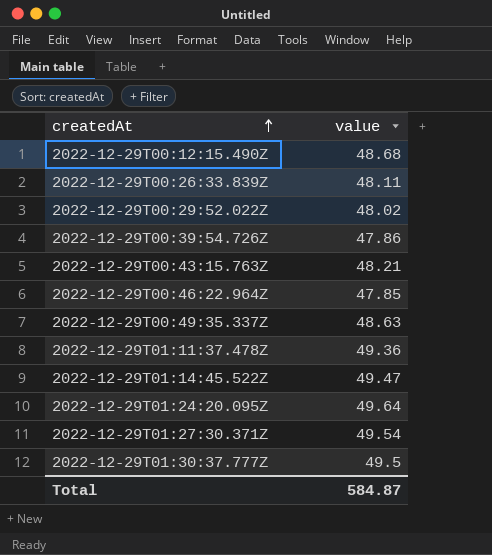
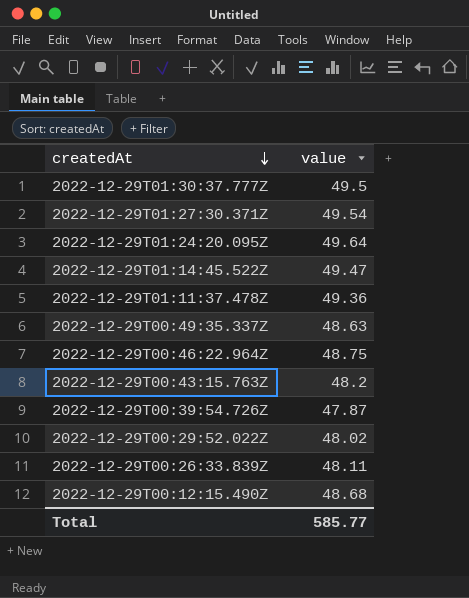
row order: createdAt ascending -> createdAt descending
2022-12-29T00:46:22.964Z | value: 47.85 -> 48.75
2022-12-29T00:43:15.763Z | value: 48.21 -> 48.2
2022-12-29T00:39:54.726Z | value: 47.86 -> 47.87
Total | value: 584.87 -> 585.77

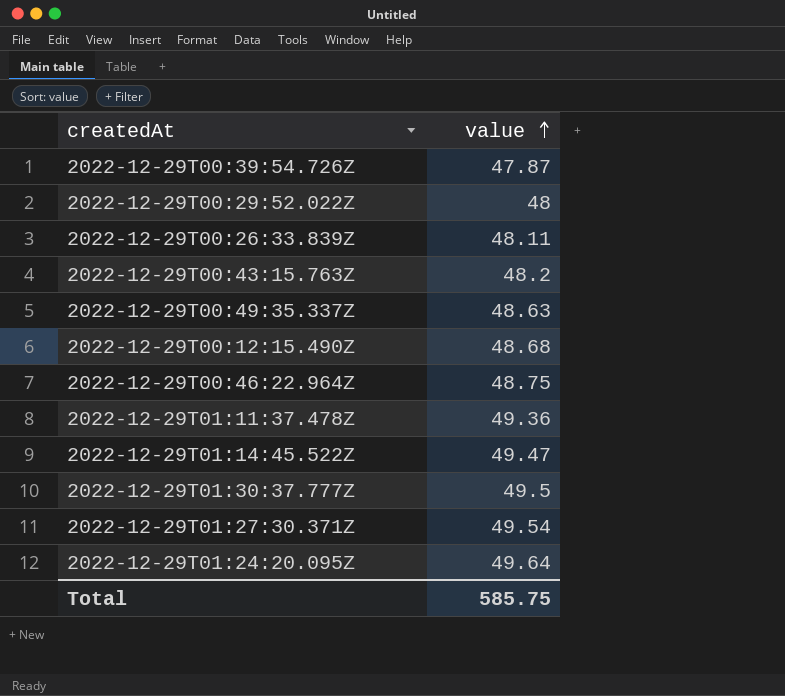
row order: createdAt descending -> value ascending
2022-12-29T00:29:52.022Z | value: 48.02 -> 48
Total | value: 585.77 -> 585.75

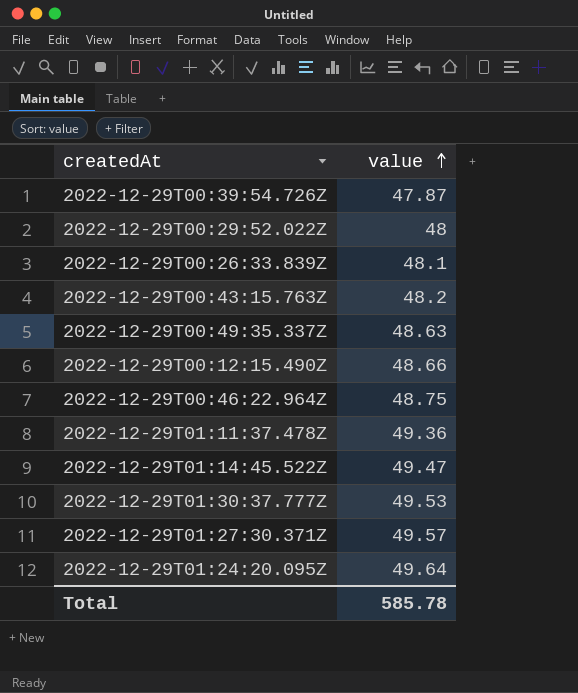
2022-12-29T00:26:33.839Z | value: 48.11 -> 48.1
2022-12-29T00:12:15.490Z | value: 48.68 -> 48.66
2022-12-29T01:30:37.777Z | value: 49.5 -> 49.53
2022-12-29T01:27:30.371Z | value: 49.54 -> 49.57
Total | value: 585.75 -> 585.78

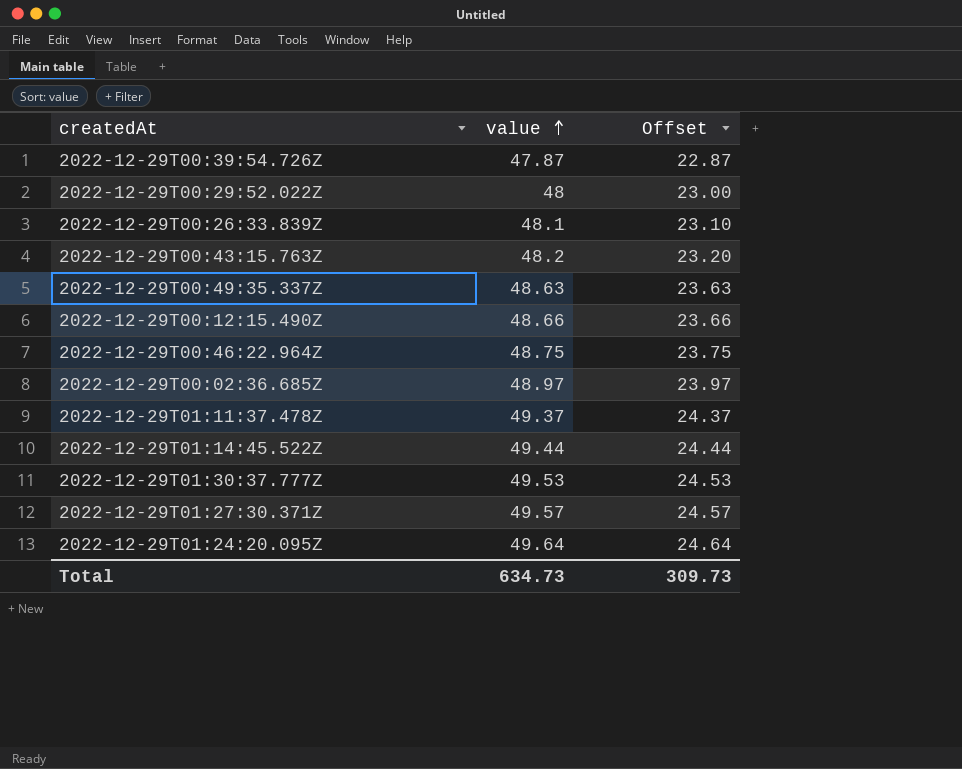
column Offset | formula: none -> [value] - 25
row 2022-12-29T00:02:36.685Z: none -> 48.97 | 23.97
2022-12-29T01:11:37.478Z | value: 49.36 -> 49.37
2022-12-29T01:14:45.522Z | value: 49.47 -> 49.44
Total | value: 585.78 -> 634.73

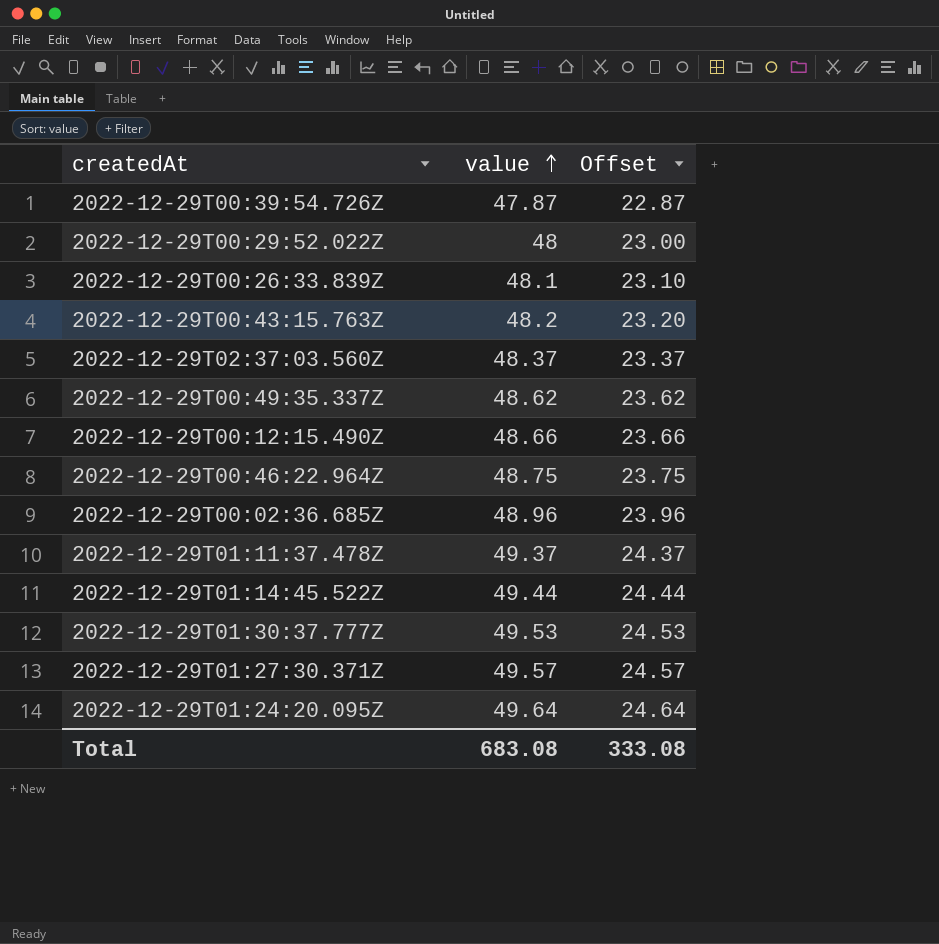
row 2022-12-29T02:37:03.560Z: none -> 48.37 | 23.37
2022-12-29T00:49:35.337Z | value: 48.63 -> 48.62
2022-12-29T00:49:35.337Z | Offset: 23.63 -> 23.62
2022-12-29T00:02:36.685Z | value: 48.97 -> 48.96
2022-12-29T00:02:36.685Z | Offset: 23.97 -> 23.96
Total | value: 634.73 -> 683.08
Total | Offset: 309.73 -> 333.08

